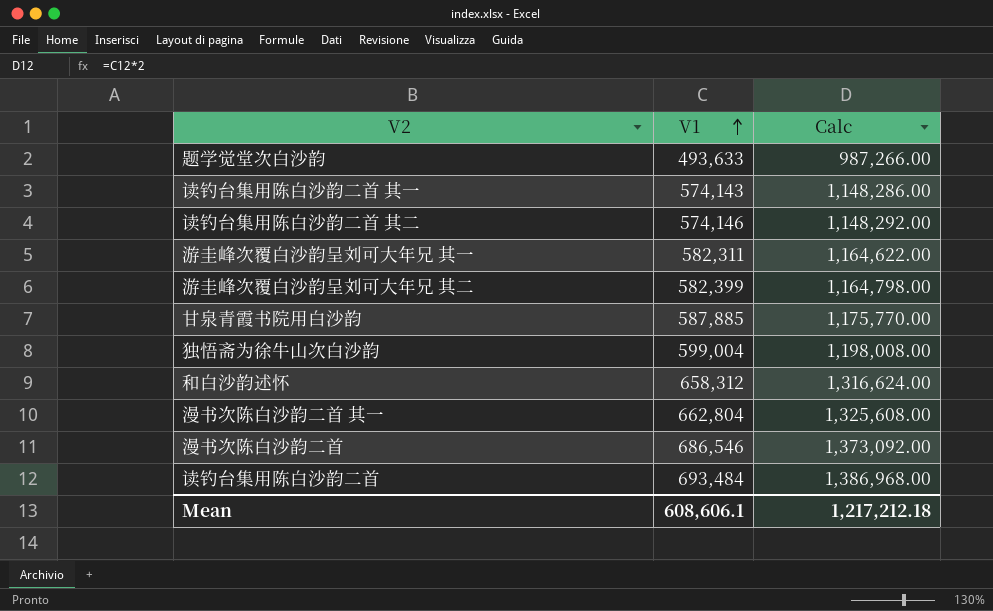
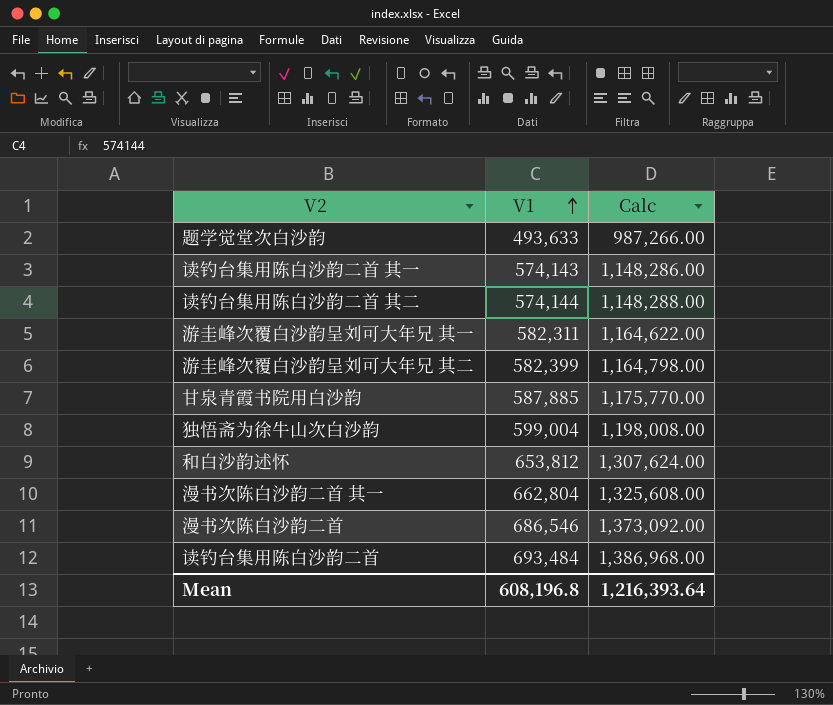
读钓台集用陈白沙韵二首 其二 | V1: 574,146 -> 574,144
读钓台集用陈白沙韵二首 其二 | Calc: 1,148,292.00 -> 1,148,288.00
和白沙韵述怀 | V1: 658,312 -> 653,812
和白沙韵述怀 | Calc: 1,316,624.00 -> 1,307,624.00
Mean | V1: 608,606.1 -> 608,196.8
Mean | Calc: 1,217,212.18 -> 1,216,393.64

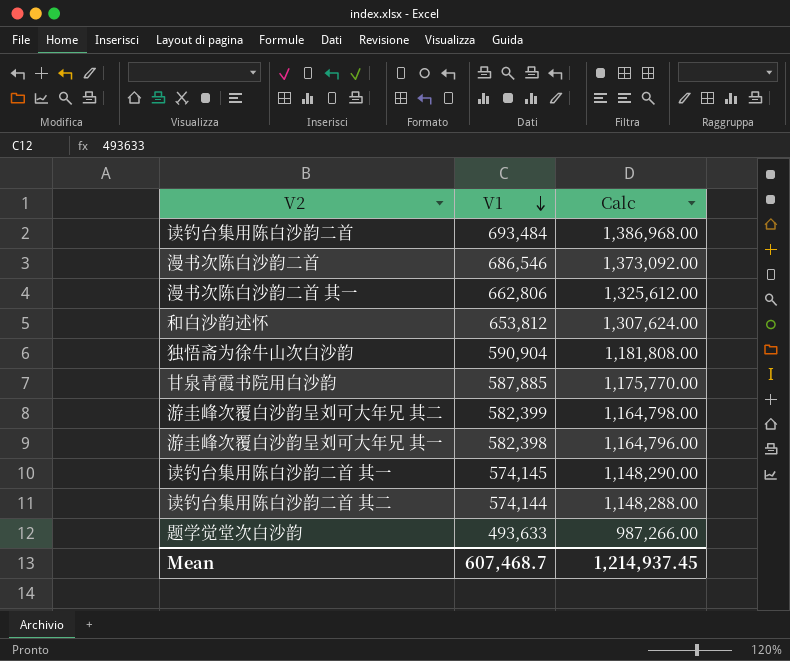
row order: V1 ascending -> V1 descending
漫书次陈白沙韵二首 其一 | V1: 662,804 -> 662,806
漫书次陈白沙韵二首 其一 | Calc: 1,325,608.00 -> 1,325,612.00
独悟斋为徐牛山次白沙韵 | V1: 599,004 -> 590,904
独悟斋为徐牛山次白沙韵 | Calc: 1,198,008.00 -> 1,181,808.00
游圭峰次覆白沙韵呈刘可大年兄 其一 | V1: 582,311 -> 582,398
游圭峰次覆白沙韵呈刘可大年兄 其一 | Calc: 1,164,622.00 -> 1,164,796.00
读钓台集用陈白沙韵二首 其一 | V1: 574,143 -> 574,145
读钓台集用陈白沙韵二首 其一 | Calc: 1,148,286.00 -> 1,148,290.00
Mean | V1: 608,196.8 -> 607,468.7
Mean | Calc: 1,216,393.64 -> 1,214,937.45

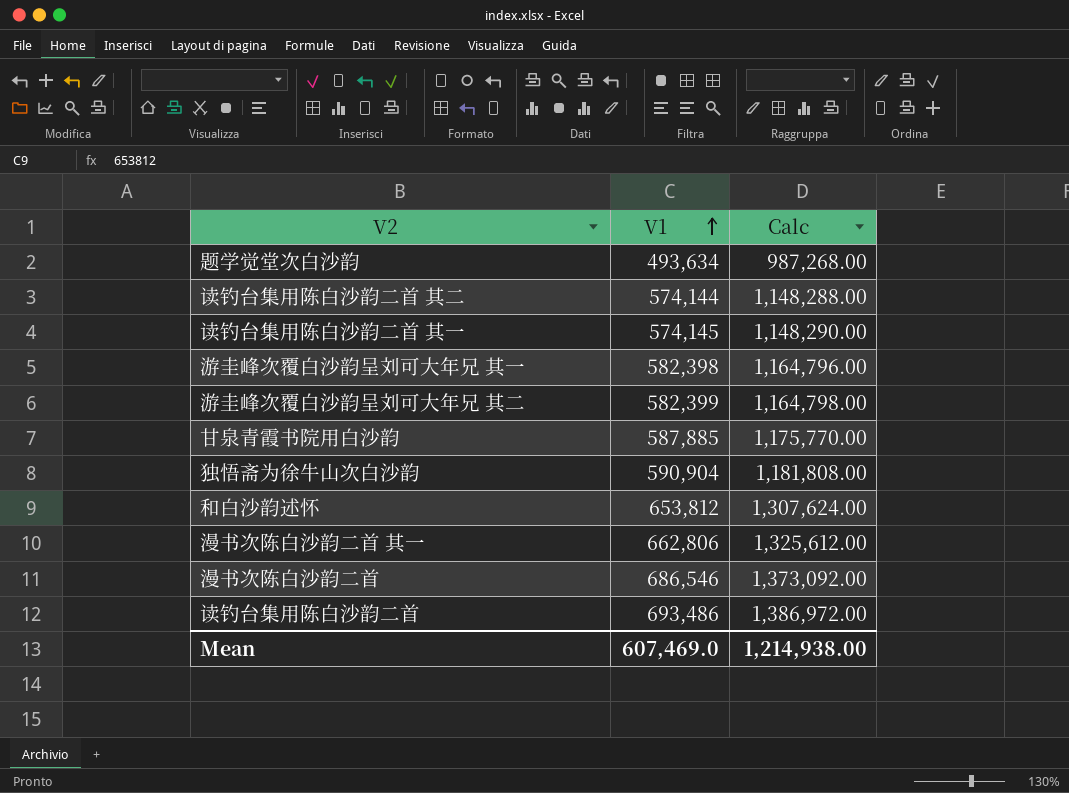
row order: V1 descending -> V1 ascending
题学觉堂次白沙韵 | V1: 493,633 -> 493,634
题学觉堂次白沙韵 | Calc: 987,266.00 -> 987,268.00
读钓台集用陈白沙韵二首 | V1: 693,484 -> 693,486
读钓台集用陈白沙韵二首 | Calc: 1,386,968.00 -> 1,386,972.00
Mean | V1: 607,468.7 -> 607,469.0
Mean | Calc: 1,214,937.45 -> 1,214,938.00

